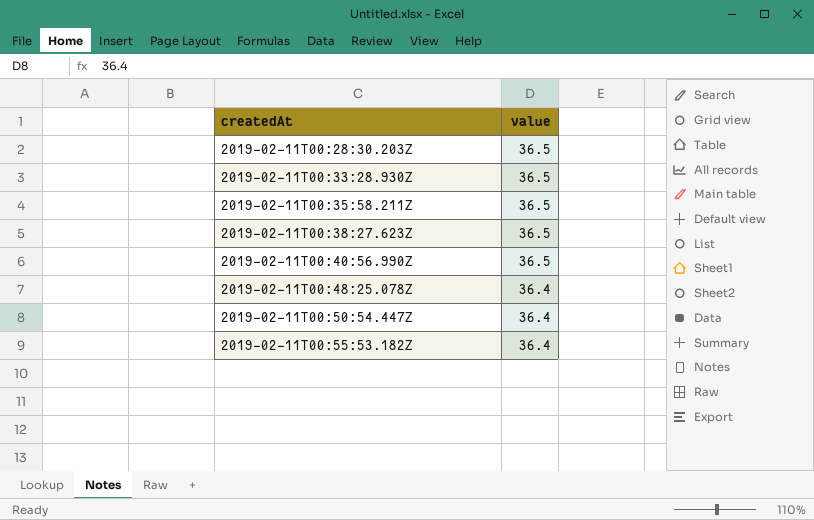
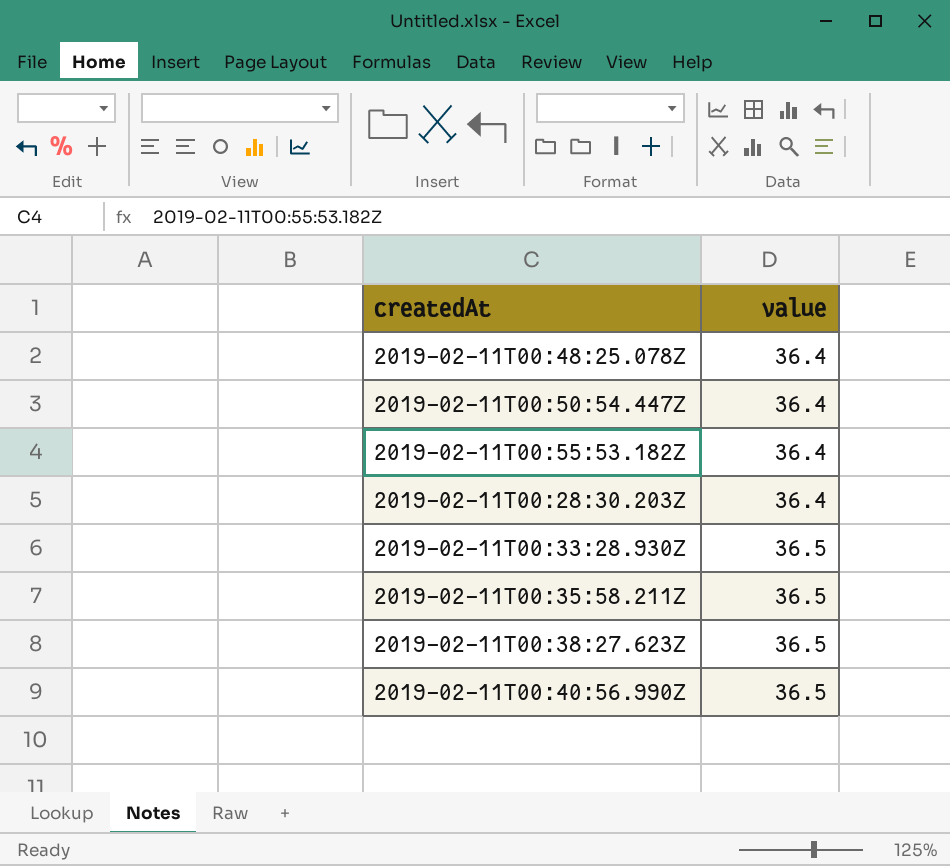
row order: createdAt ascending -> value ascending
2019-02-11T00:28:30.203Z | value: 36.5 -> 36.4

